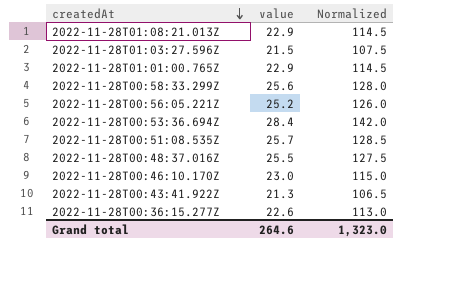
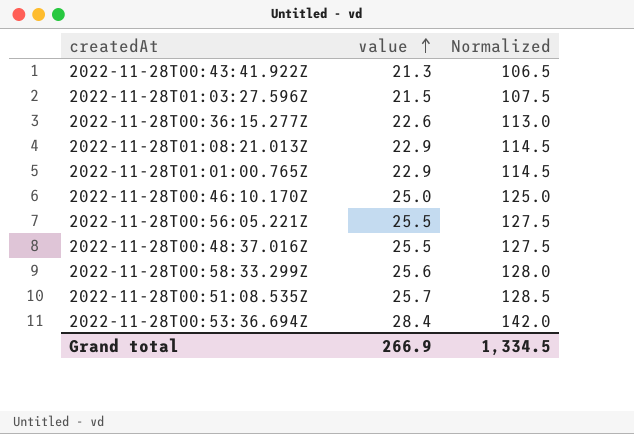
row order: createdAt descending -> value ascending
2022-11-28T00:46:10.170Z | value: 23.0 -> 25.0
2022-11-28T00:46:10.170Z | Normalized: 115.0 -> 125.0
2022-11-28T00:56:05.221Z | value: 25.2 -> 25.5
2022-11-28T00:56:05.221Z | Normalized: 126.0 -> 127.5
Grand total | value: 264.6 -> 266.9
Grand total | Normalized: 1,323.0 -> 1,334.5

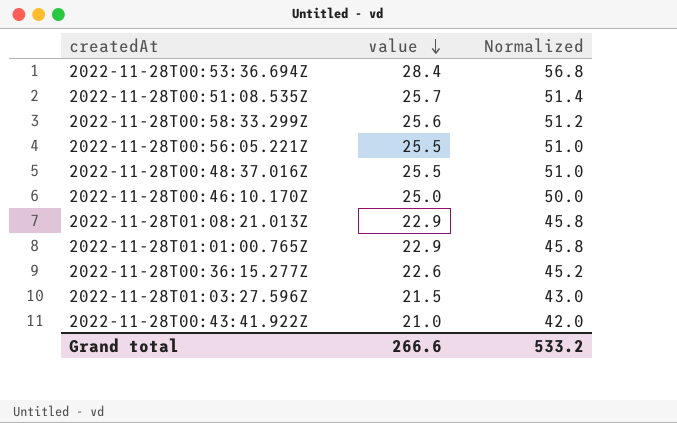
row order: value ascending -> value descending
column Normalized | formula: [value] * 5 -> [value] * 2
2022-11-28T00:43:41.922Z | value: 21.3 -> 21.0
Grand total | value: 266.9 -> 266.6
Grand total | Normalized: 1,334.5 -> 533.2

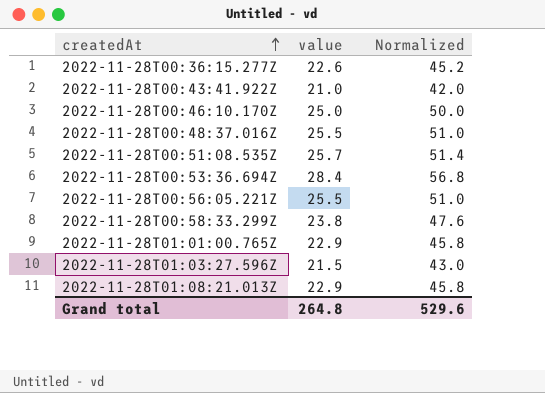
row order: value descending -> createdAt ascending
2022-11-28T00:58:33.299Z | value: 25.6 -> 23.8
2022-11-28T00:58:33.299Z | Normalized: 51.2 -> 47.6
Grand total | value: 266.6 -> 264.8
Grand total | Normalized: 533.2 -> 529.6

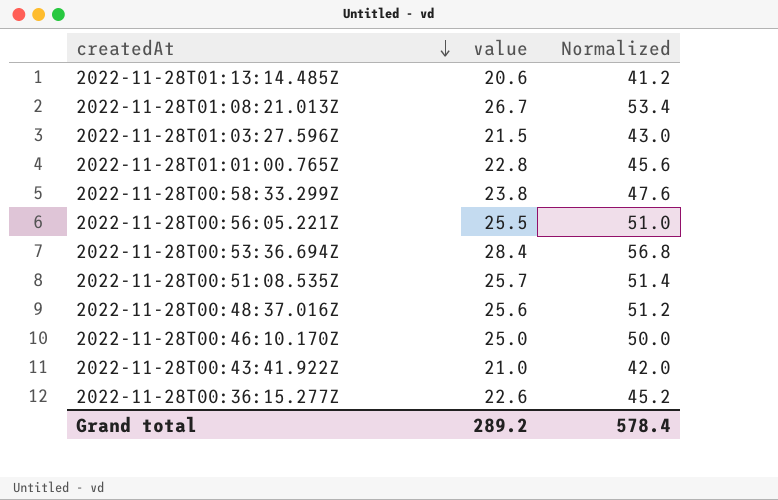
row order: createdAt ascending -> createdAt descending
row 2022-11-28T01:13:14.485Z: none -> 20.6 | 41.2
2022-11-28T01:08:21.013Z | value: 22.9 -> 26.7
2022-11-28T01:08:21.013Z | Normalized: 45.8 -> 53.4
2022-11-28T01:01:00.765Z | value: 22.9 -> 22.8
2022-11-28T01:01:00.765Z | Normalized: 45.8 -> 45.6
2022-11-28T00:48:37.016Z | value: 25.5 -> 25.6
2022-11-28T00:48:37.016Z | Normalized: 51.0 -> 51.2
Grand total | value: 264.8 -> 289.2
Grand total | Normalized: 529.6 -> 578.4

